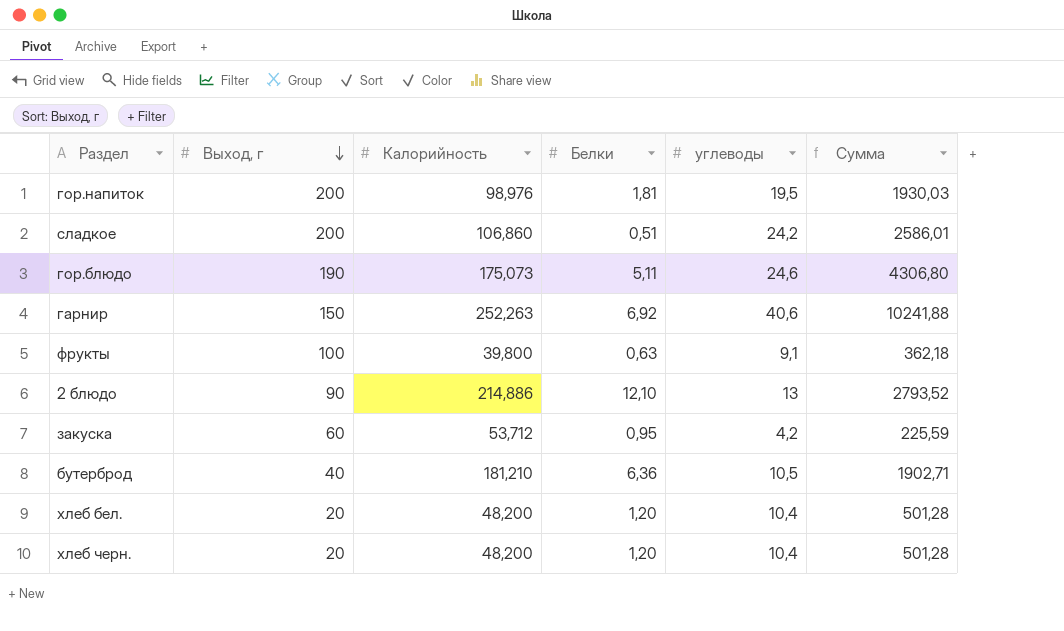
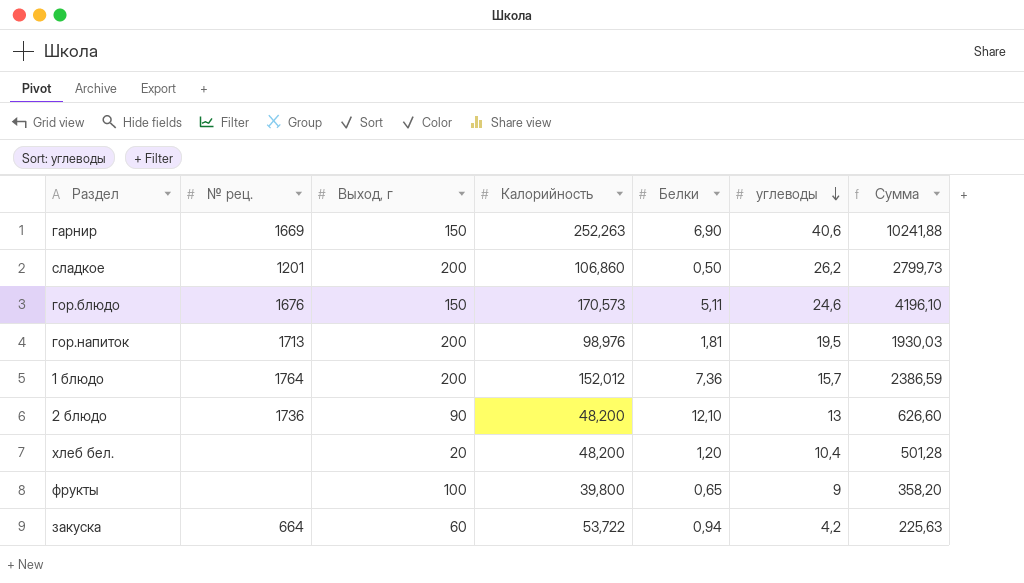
row order: Выход, г descending -> углеводы descending
column № рец. | position: none -> 2
row бутерброд: 40 | 181,210 | 6,36 | 10,5 | 1902,71 -> none
row хлеб черн.: 20 | 48,200 | 1,20 | 10,4 | 501,28 -> none
гарнир | Белки: 6,92 -> 6,90
сладкое | Белки: 0,51 -> 0,50
сладкое | углеводы: 24,2 -> 26,2
сладкое | Сумма: 2586,01 -> 2799,73
гор.блюдо | Выход, г: 190 -> 150
гор.блюдо | Калорийность: 175,073 -> 170,573
гор.блюдо | Сумма: 4306,80 -> 4196,10
row 1 блюдо: none -> 1764 | 200 | 152,012 | 7,36 | 15,7 | 2386,59
2 блюдо | Калорийность: 214,886 -> 48,200
2 блюдо | Сумма: 2793,52 -> 626,60
фрукты | Белки: 0,63 -> 0,65
фрукты | углеводы: 9,1 -> 9
фрукты | Сумма: 362,18 -> 358,20
закуска | Калорийность: 53,712 -> 53,722
закуска | Белки: 0,95 -> 0,94
закуска | Сумма: 225,59 -> 225,63

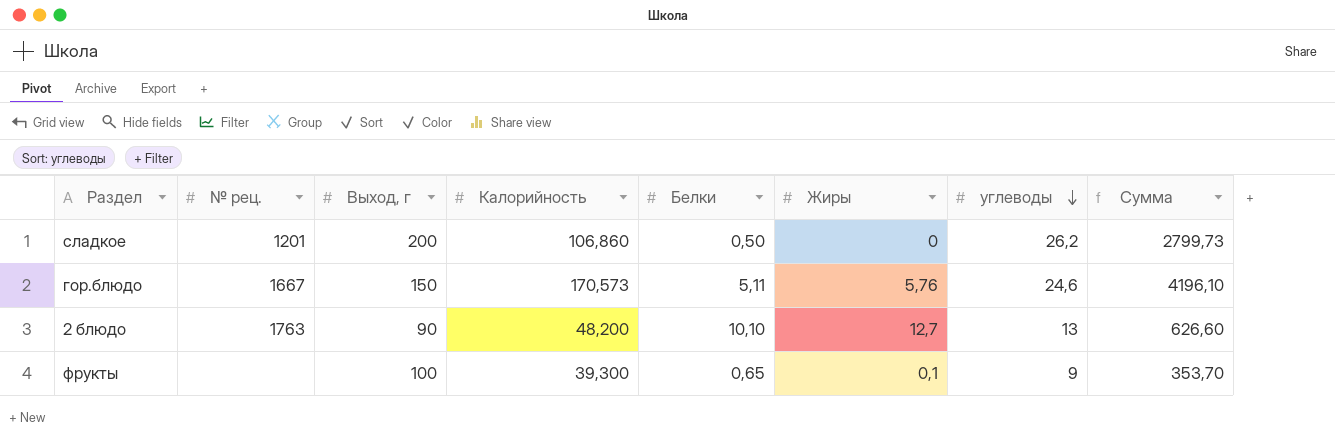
column Жиры | position: none -> 6
row гарнир: 1669 | 150 | 252,263 | 6,90 | 40,6 | 10241,88 -> none
row гор.напиток: 1713 | 200 | 98,976 | 1,81 | 19,5 | 1930,03 -> none
row 1 блюдо: 1764 | 200 | 152,012 | 7,36 | 15,7 | 2386,59 -> none
row хлеб бел.: none | 20 | 48,200 | 1,20 | 10,4 | 501,28 -> none
row закуска: 664 | 60 | 53,722 | 0,94 | 4,2 | 225,63 -> none
гор.блюдо | № рец.: 1676 -> 1667
2 блюдо | № рец.: 1736 -> 1763
2 блюдо | Белки: 12,10 -> 10,10
фрукты | Калорийность: 39,800 -> 39,300
фрукты | Сумма: 358,20 -> 353,70

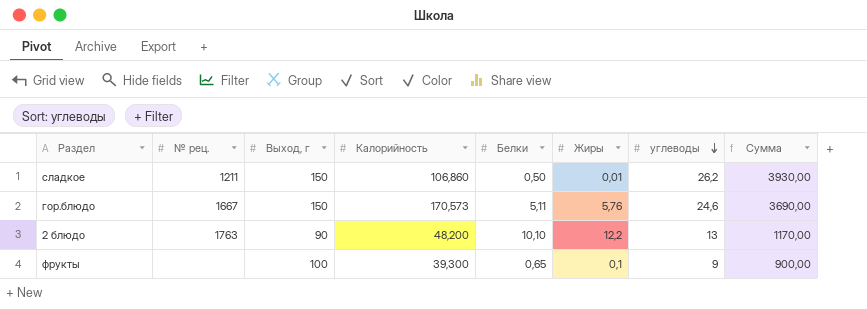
column Сумма | formula: [Калорийность] * [углеводы] -> [Выход, г] * [углеводы]
сладкое | № рец.: 1201 -> 1211
сладкое | Выход, г: 200 -> 150
сладкое | Жиры: 0 -> 0,01
2 блюдо | Жиры: 12,7 -> 12,2

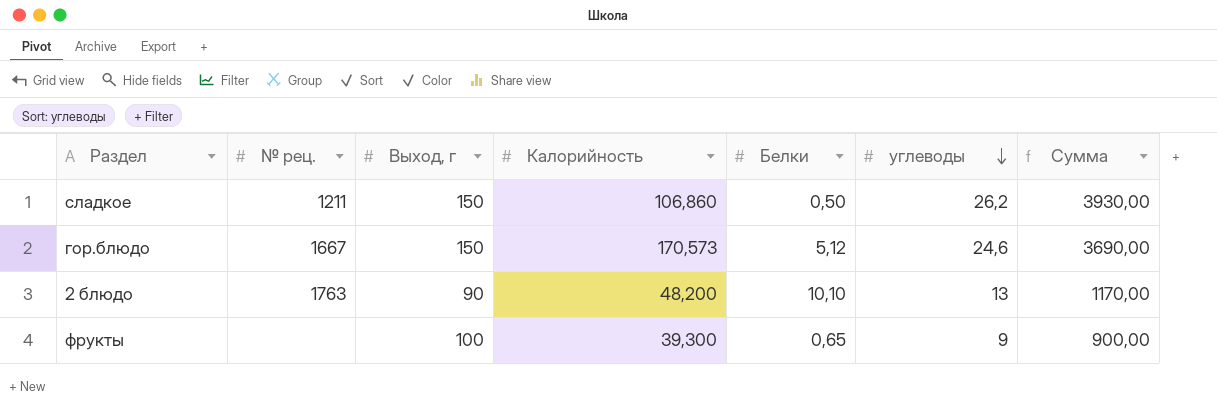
column Жиры | position: 6 -> none
гор.блюдо | Белки: 5,11 -> 5,12

